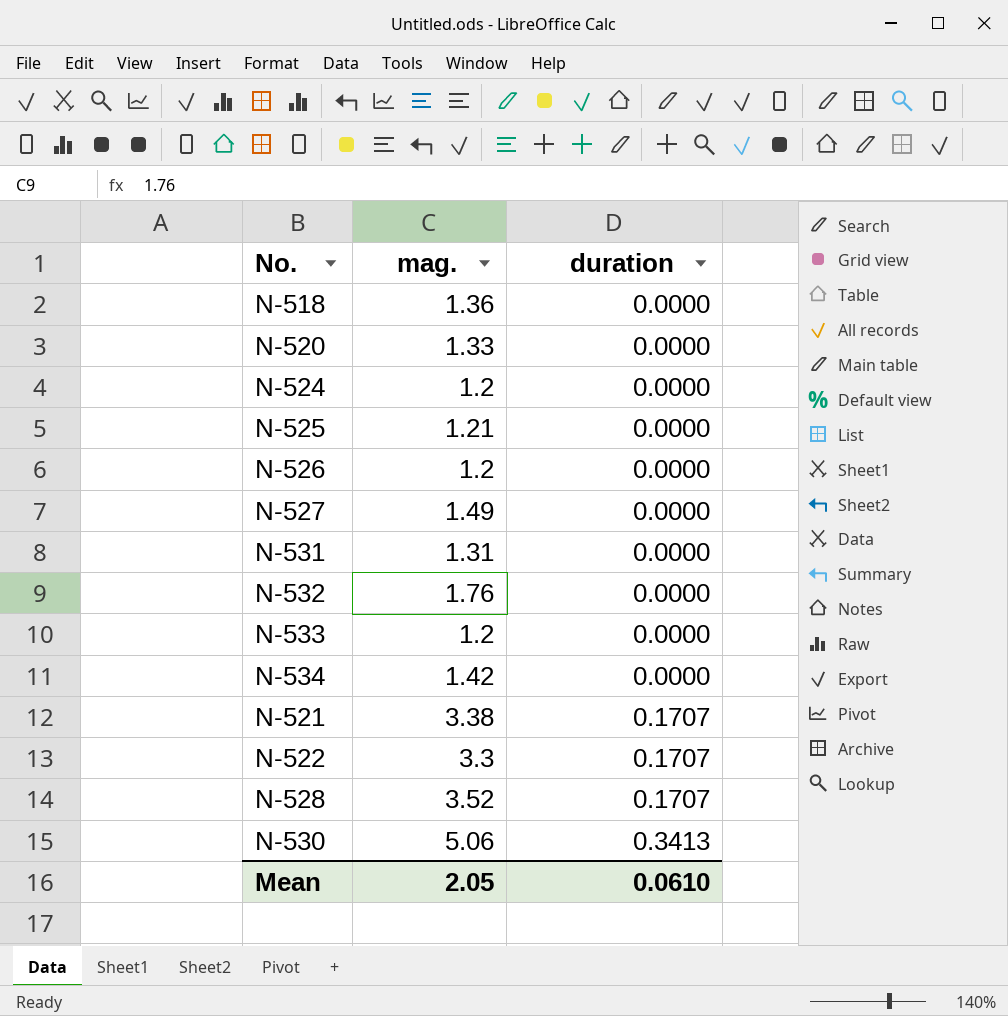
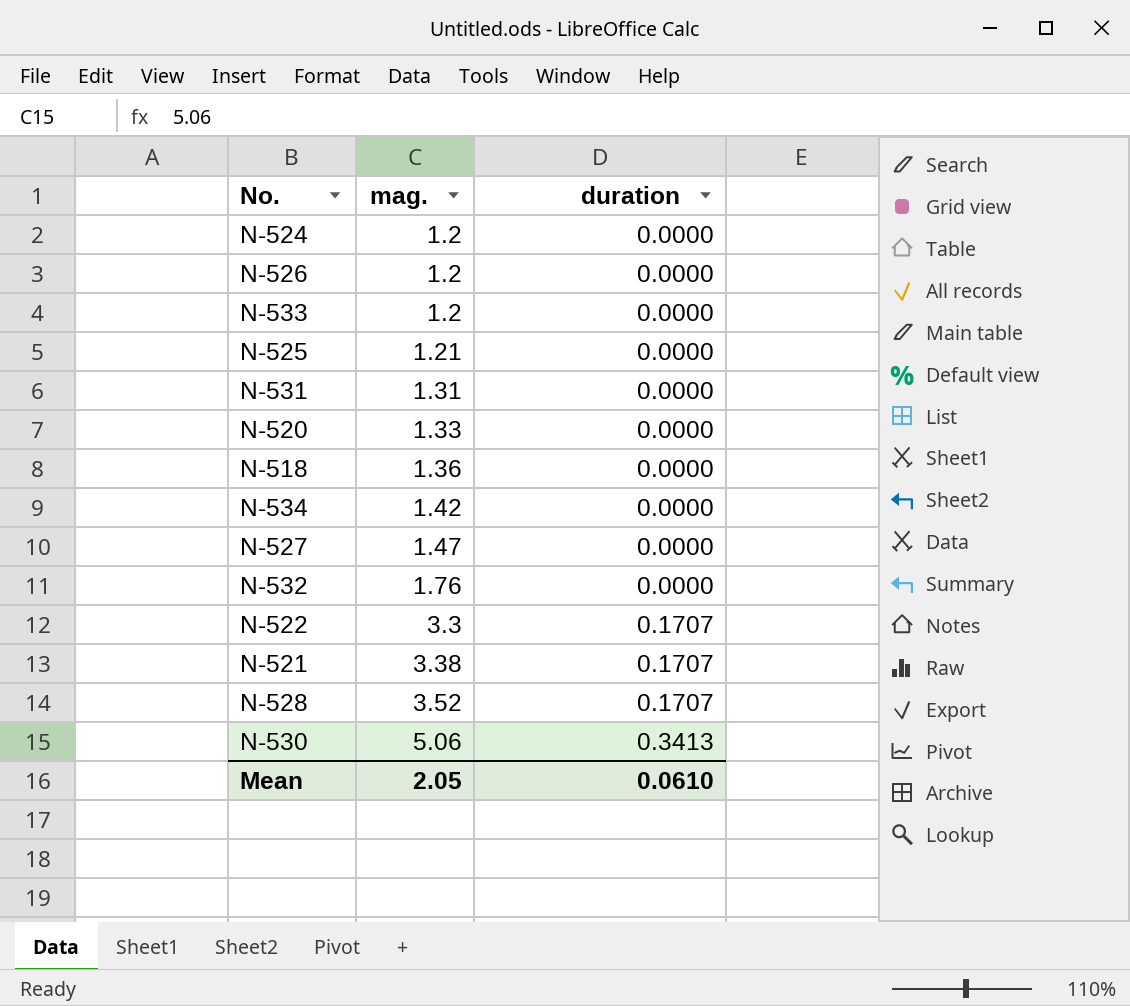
row order: duration ascending -> mag. ascending
N-527 | mag.: 1.49 -> 1.47

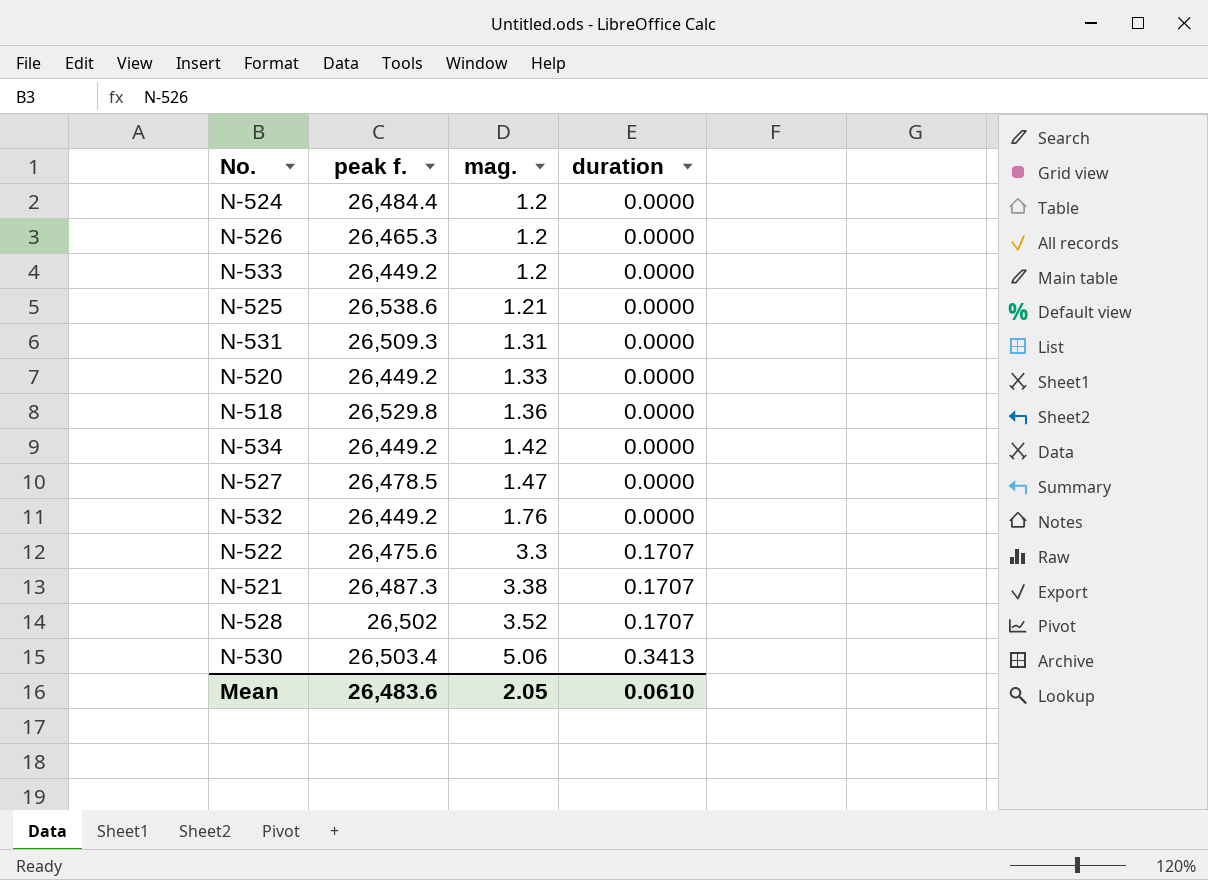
column peak f. | position: none -> 2

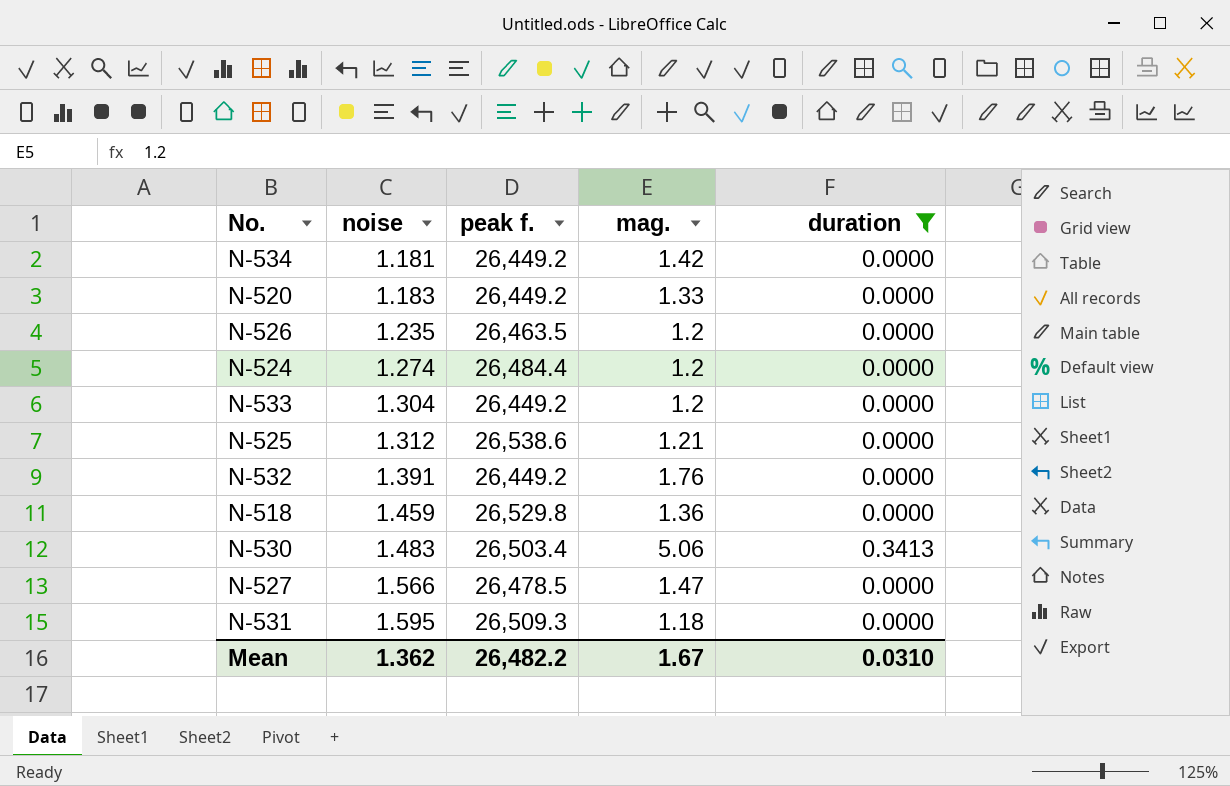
filter: none -> duration != 0.1707
row order: mag. ascending -> noise ascending
column noise | position: none -> 2
N-526 | peak f.: 26,465.3 -> 26,463.5
N-531 | mag.: 1.31 -> 1.18
Mean | peak f.: 26,483.6 -> 26,482.2
Mean | mag.: 2.05 -> 1.67
Mean | duration: 0.0610 -> 0.0310

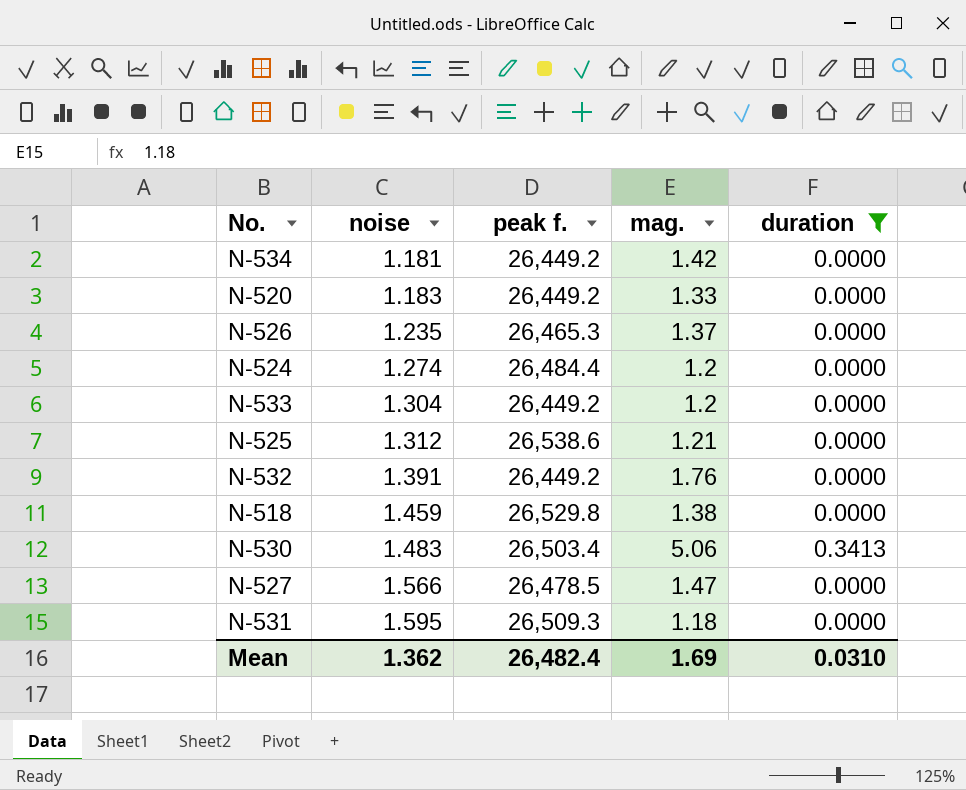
N-526 | peak f.: 26,463.5 -> 26,465.3
N-526 | mag.: 1.2 -> 1.37
N-518 | mag.: 1.36 -> 1.38
Mean | peak f.: 26,482.2 -> 26,482.4
Mean | mag.: 1.67 -> 1.69

